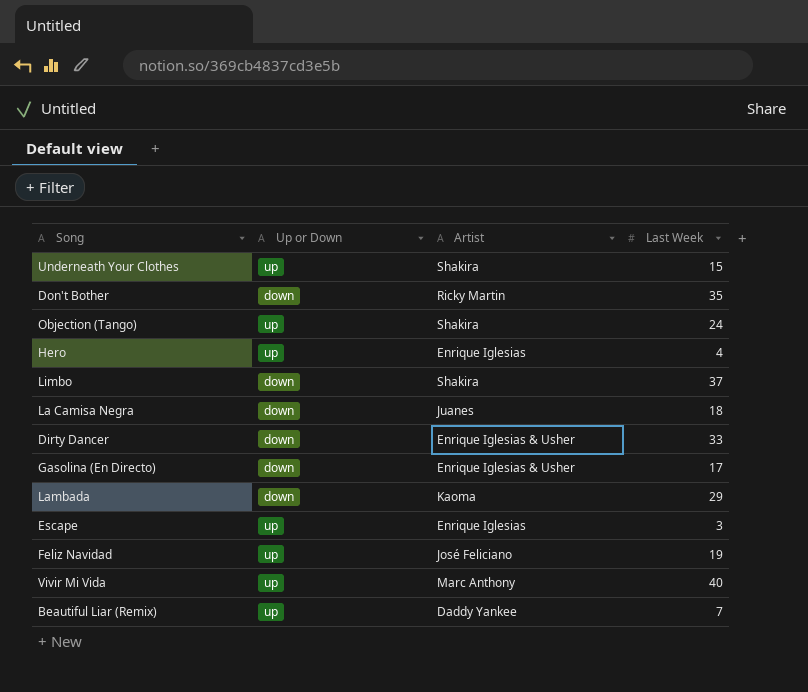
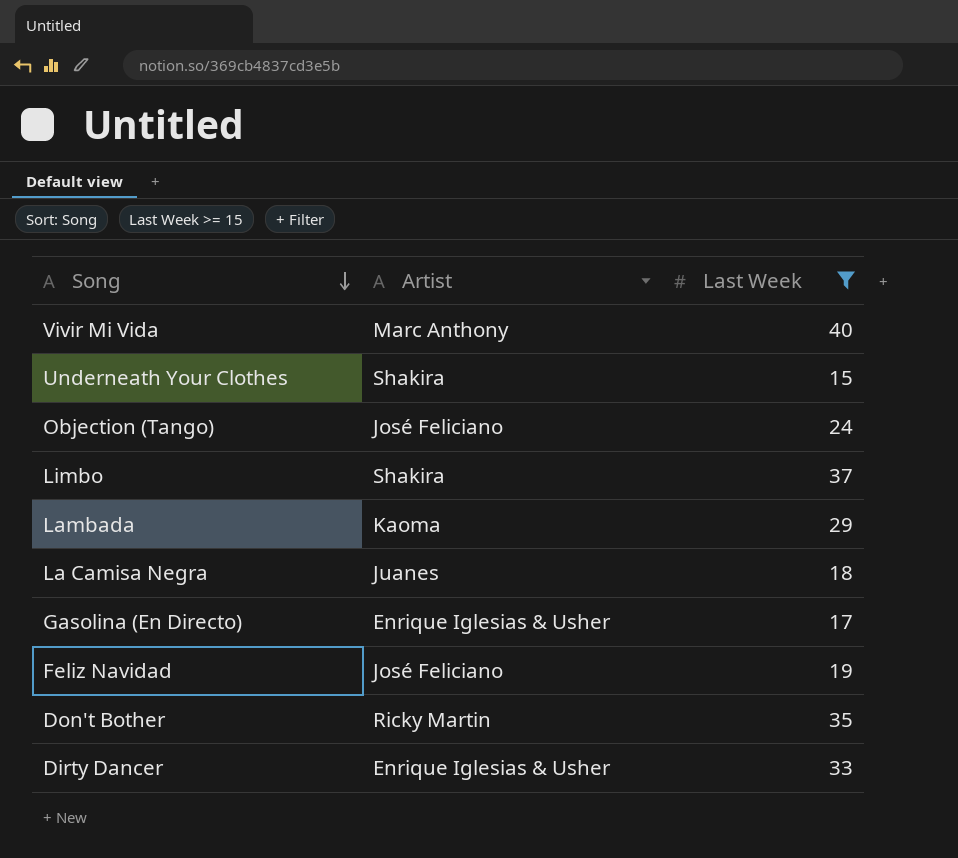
filter: none -> Last Week >= 15
row order: none -> Song descending
column Up or Down | position: 2 -> none
Objection (Tango) | Artist: Shakira -> José Feliciano

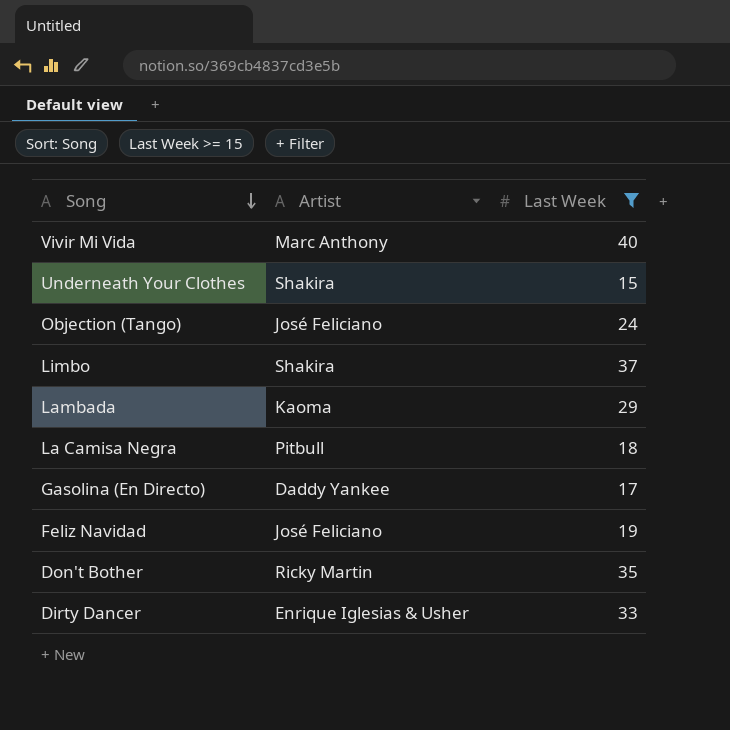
La Camisa Negra | Artist: Juanes -> Pitbull
Gasolina (En Directo) | Artist: Enrique Iglesias & Usher -> Daddy Yankee

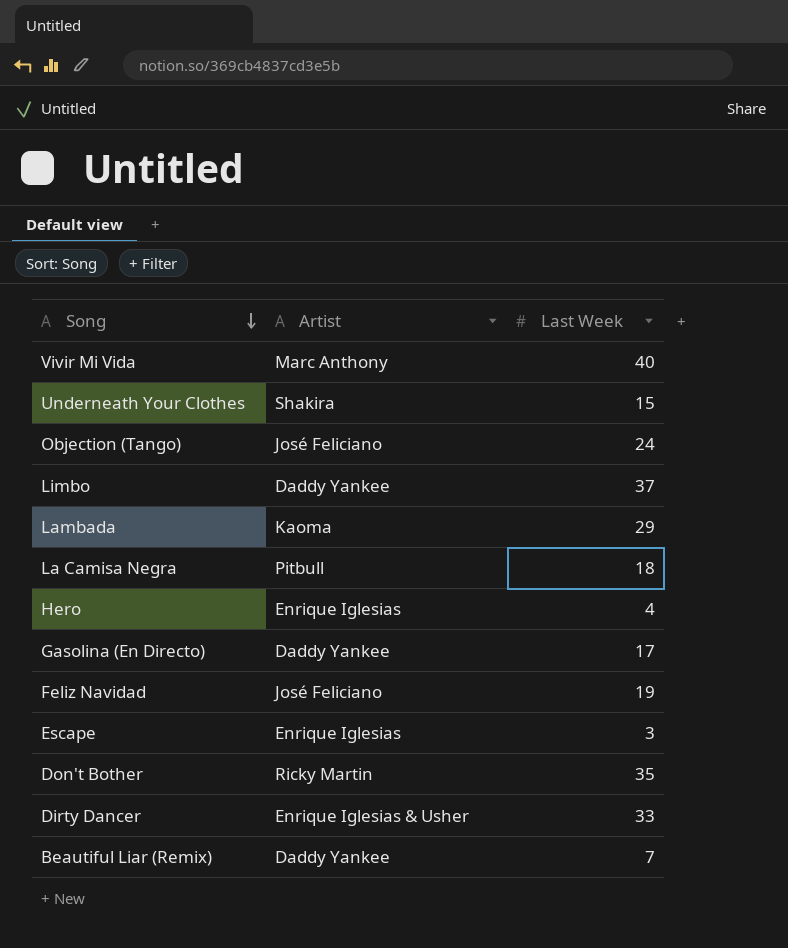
filter: Last Week >= 15 -> none
Limbo | Artist: Shakira -> Daddy Yankee

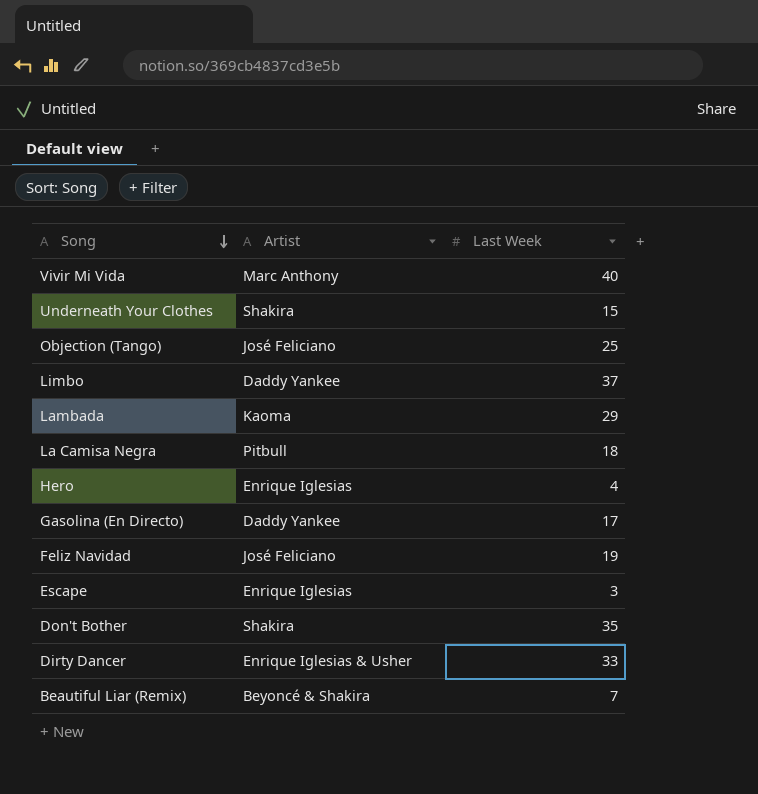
Objection (Tango) | Last Week: 24 -> 25
Don't Bother | Artist: Ricky Martin -> Shakira
Beautiful Liar (Remix) | Artist: Daddy Yankee -> Beyoncé & Shakira

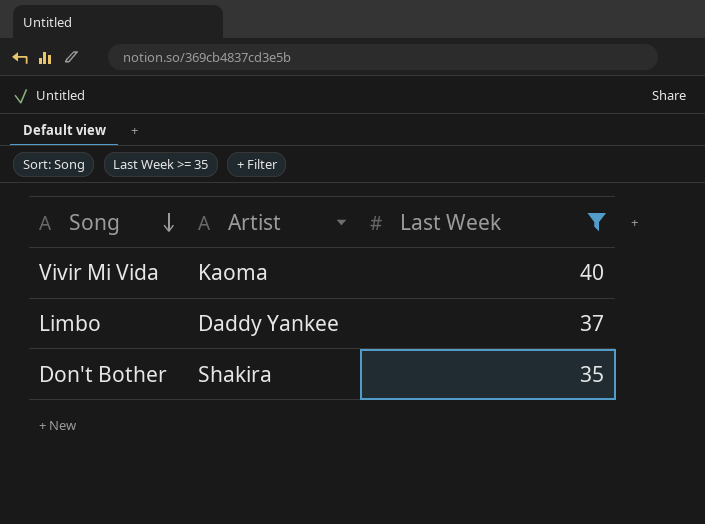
filter: none -> Last Week >= 35
Vivir Mi Vida | Artist: Marc Anthony -> Kaoma

